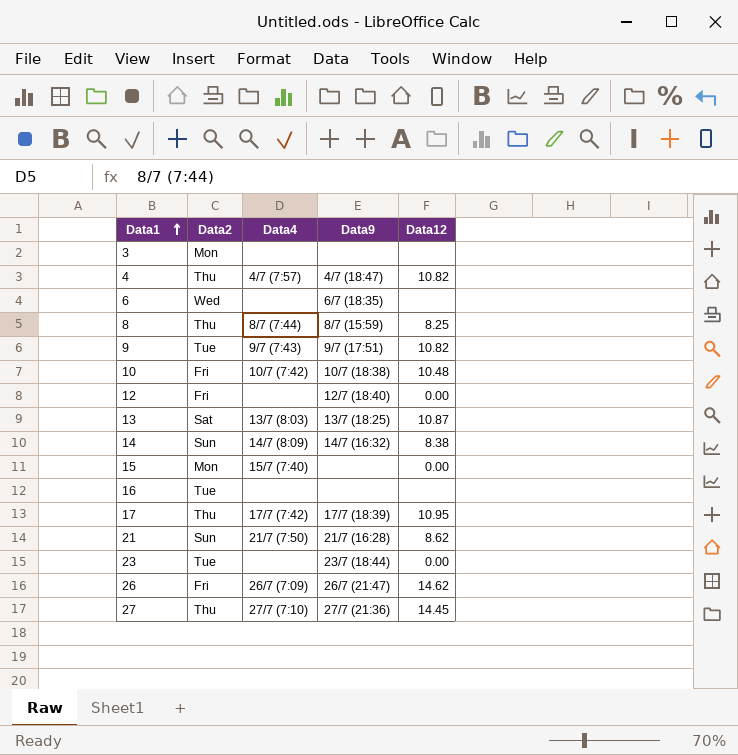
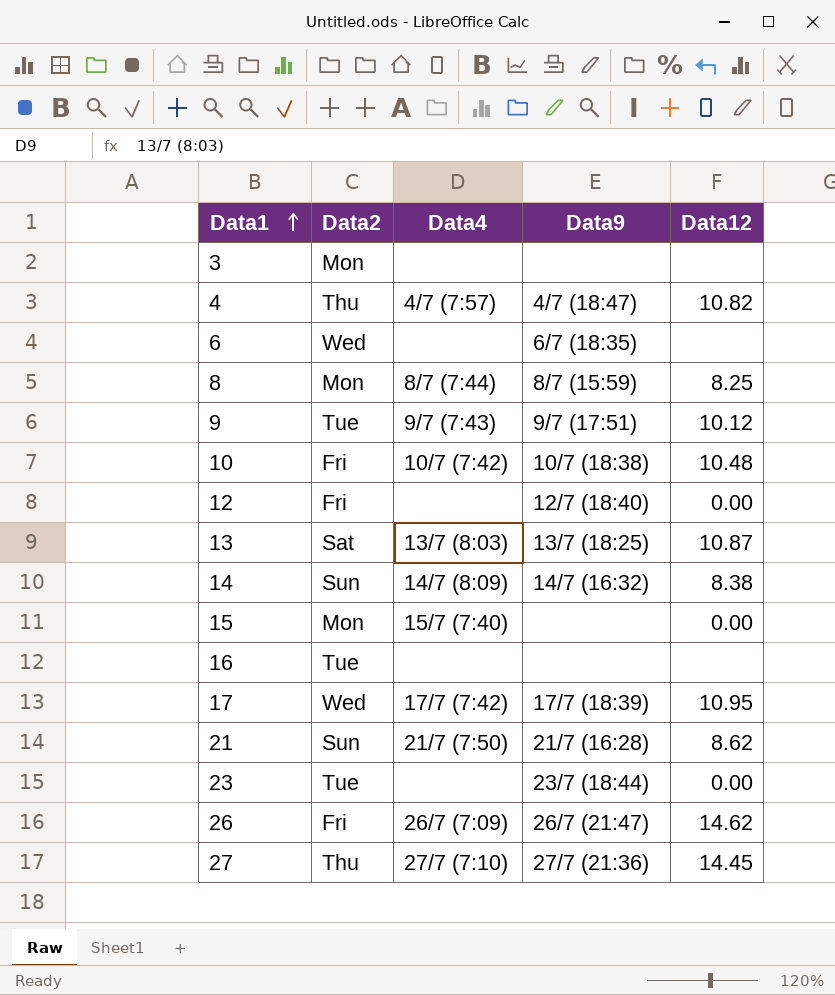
8 | Data2: Thu -> Mon
9 | Data12: 10.82 -> 10.12
17 | Data2: Thu -> Wed

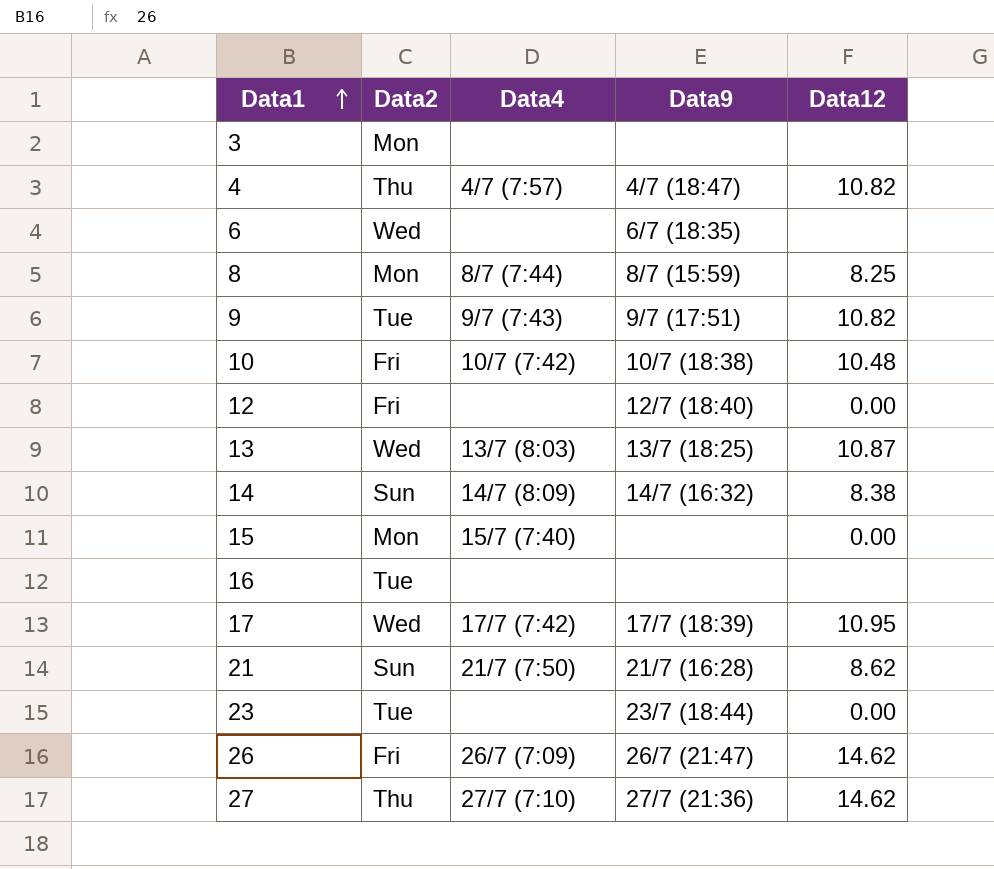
9 | Data12: 10.12 -> 10.82
13 | Data2: Sat -> Wed
27 | Data12: 14.45 -> 14.62

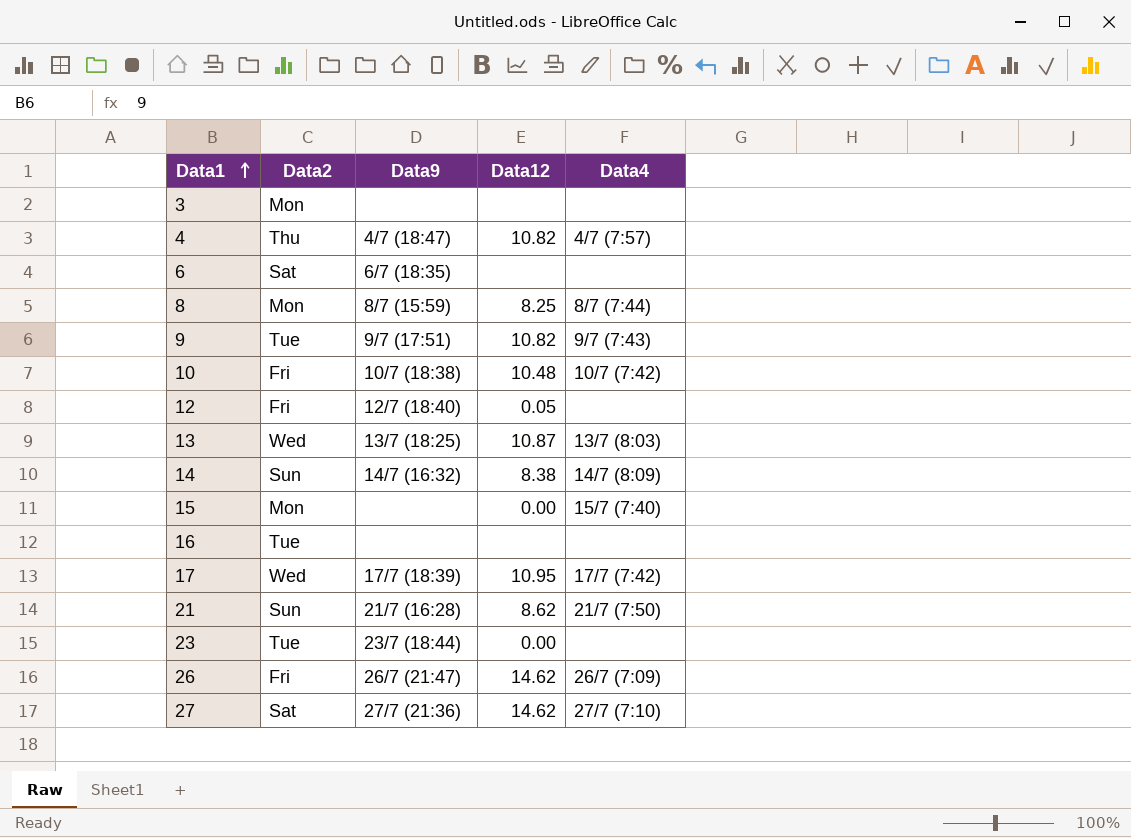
column Data4 | position: 3 -> 5
6 | Data2: Wed -> Sat
12 | Data12: 0.00 -> 0.05
27 | Data2: Thu -> Sat

